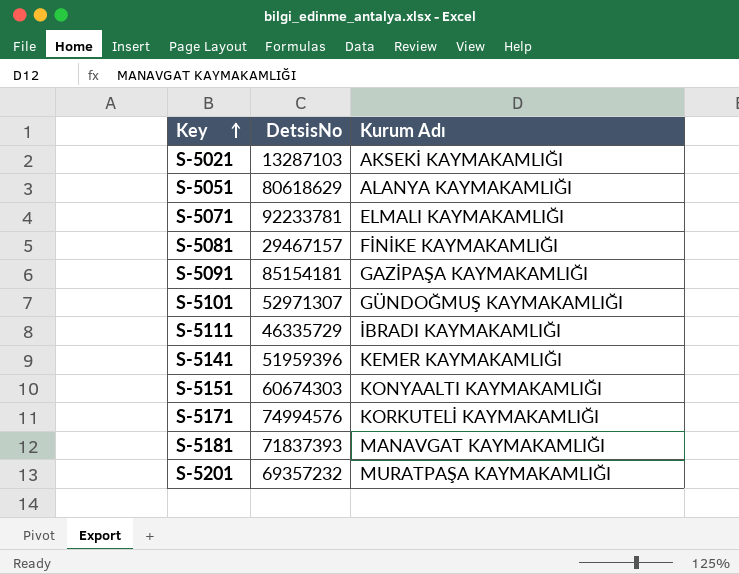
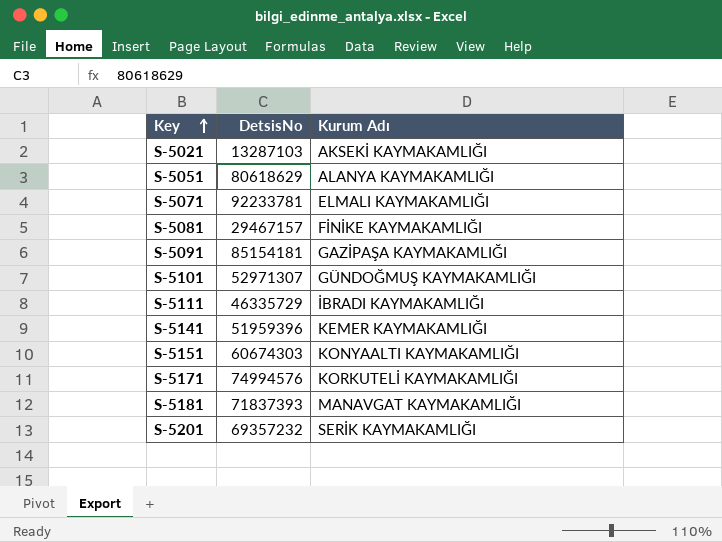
S-5201 | Kurum Adı: MURATPAŞA KAYMAKAMLIĞI -> SERİK KAYMAKAMLIĞI

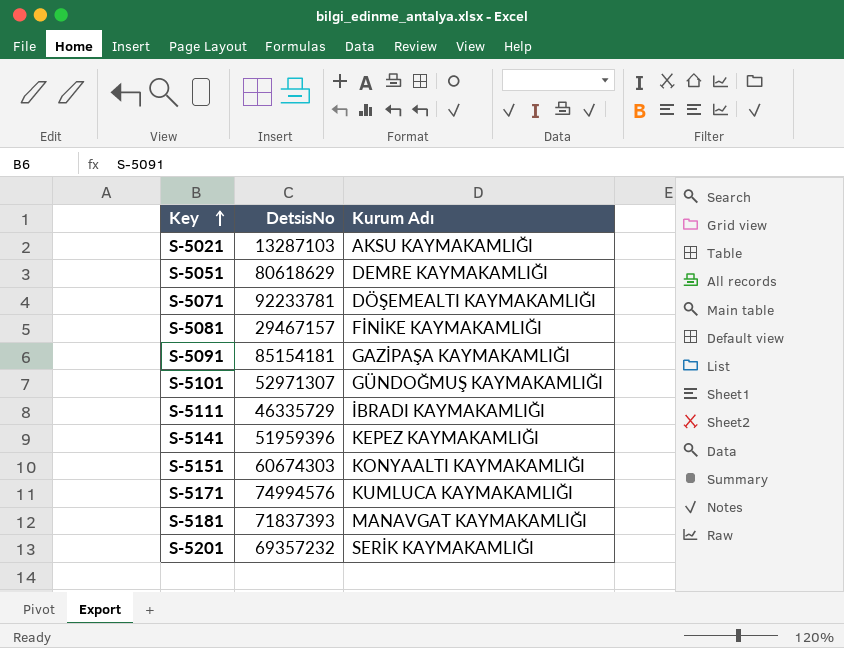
S-5021 | Kurum Adı: AKSEKİ KAYMAKAMLIĞI -> AKSU KAYMAKAMLIĞI
S-5051 | Kurum Adı: ALANYA KAYMAKAMLIĞI -> DEMRE KAYMAKAMLIĞI
S-5071 | Kurum Adı: ELMALI KAYMAKAMLIĞI -> DÖŞEMEALTI KAYMAKAMLIĞI
S-5141 | Kurum Adı: KEMER KAYMAKAMLIĞI -> KEPEZ KAYMAKAMLIĞI
S-5171 | Kurum Adı: KORKUTELİ KAYMAKAMLIĞI -> KUMLUCA KAYMAKAMLIĞI

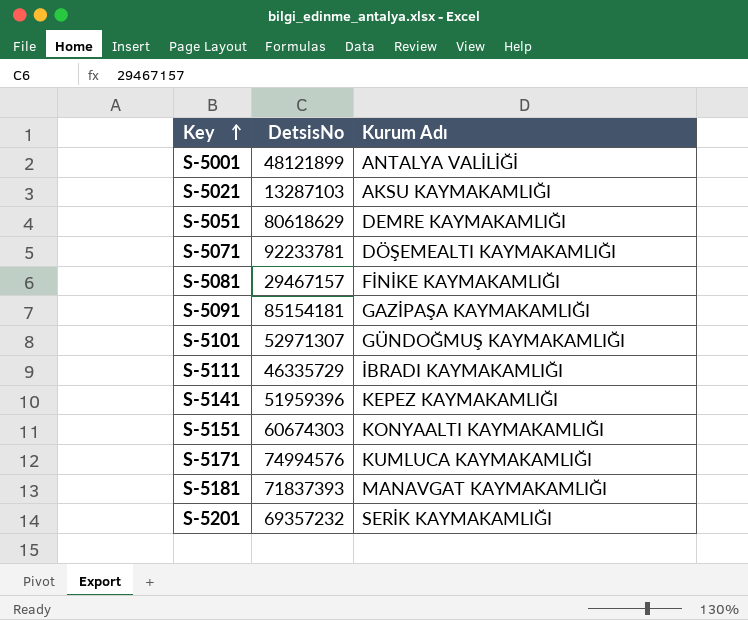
row S-5001: none -> 48121899 | ANTALYA VALİLİĞİ

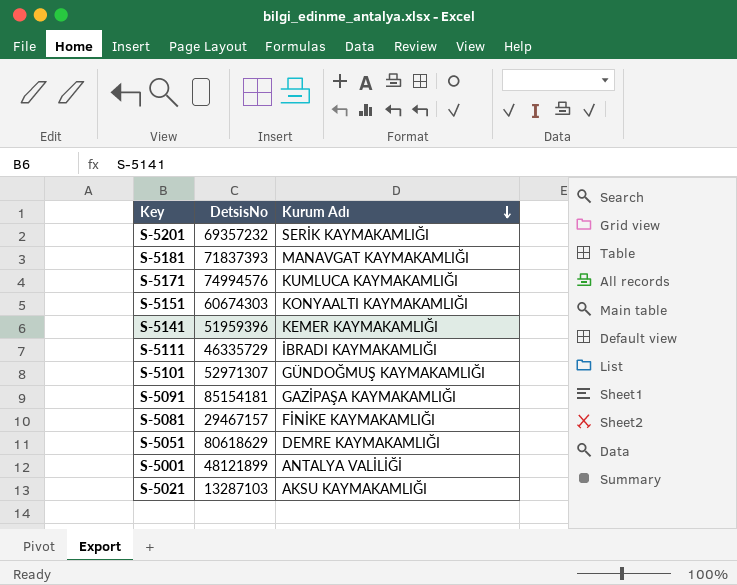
row order: Key ascending -> Kurum Adı descending
row S-5071: 92233781 | DÖŞEMEALTI KAYMAKAMLIĞI -> none
S-5141 | Kurum Adı: KEPEZ KAYMAKAMLIĞI -> KEMER KAYMAKAMLIĞI

